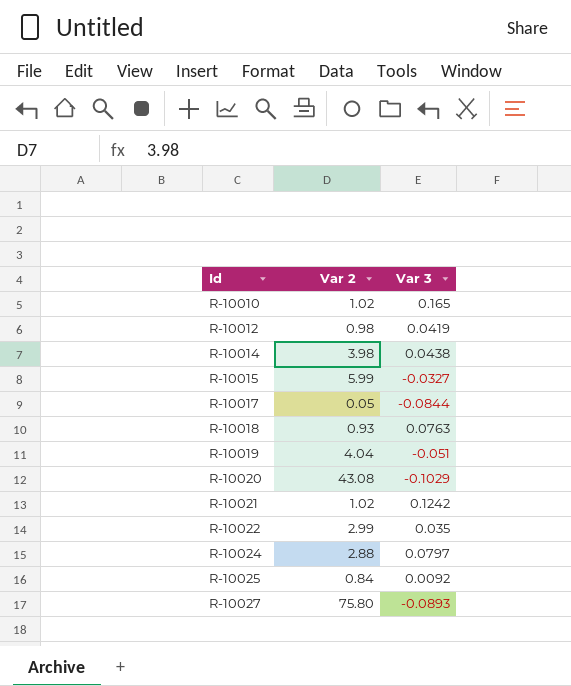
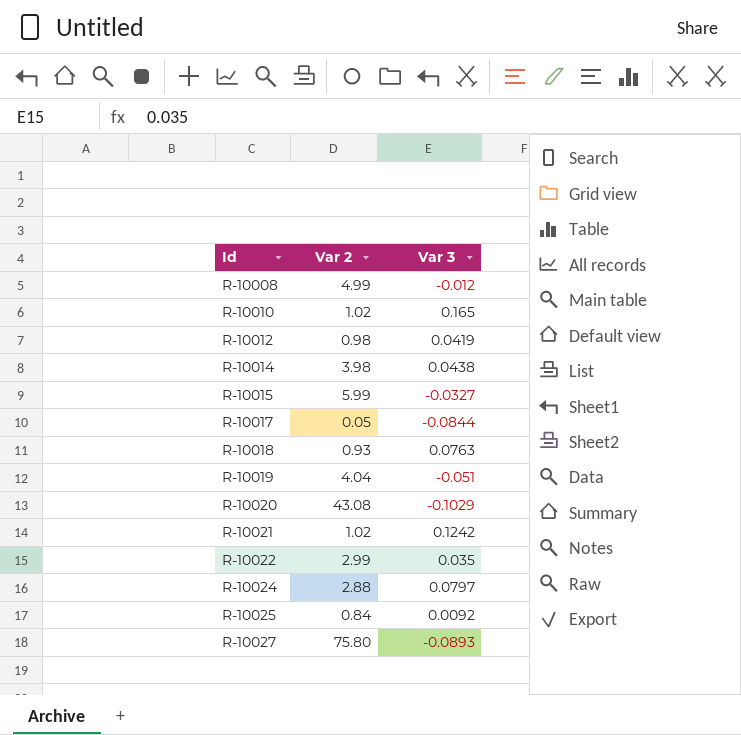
row R-10008: none -> 4.99 | -0.012

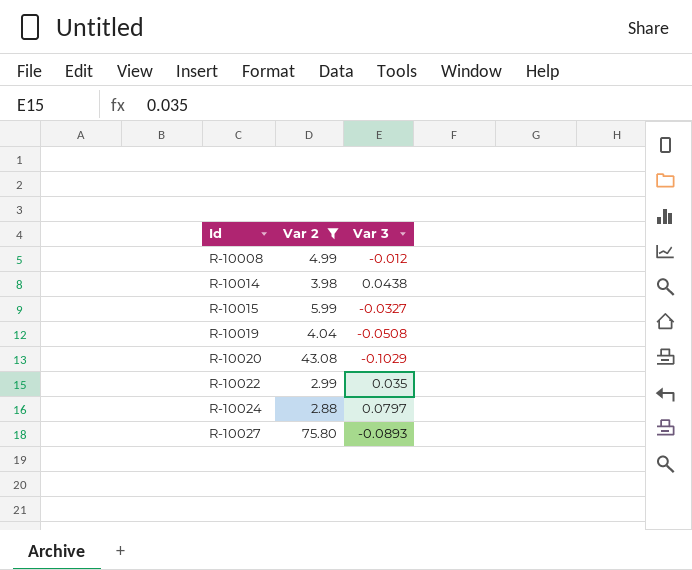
filter: none -> Var 2 >= 2.88
R-10019 | Var 3: -0.051 -> -0.0508

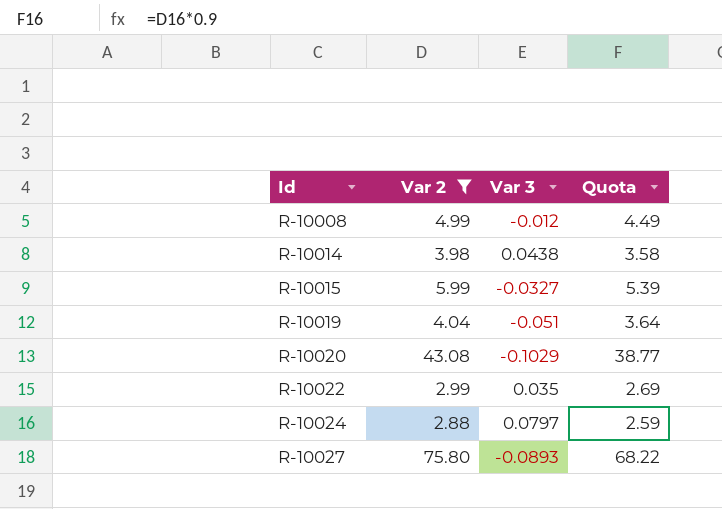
column Quota | formula: none -> [Var 2] * 0.9
R-10019 | Var 3: -0.0508 -> -0.051

